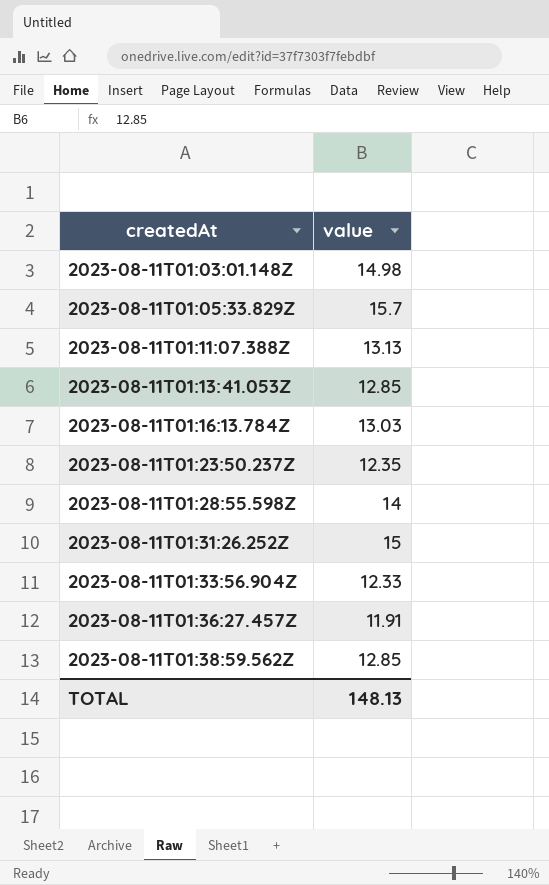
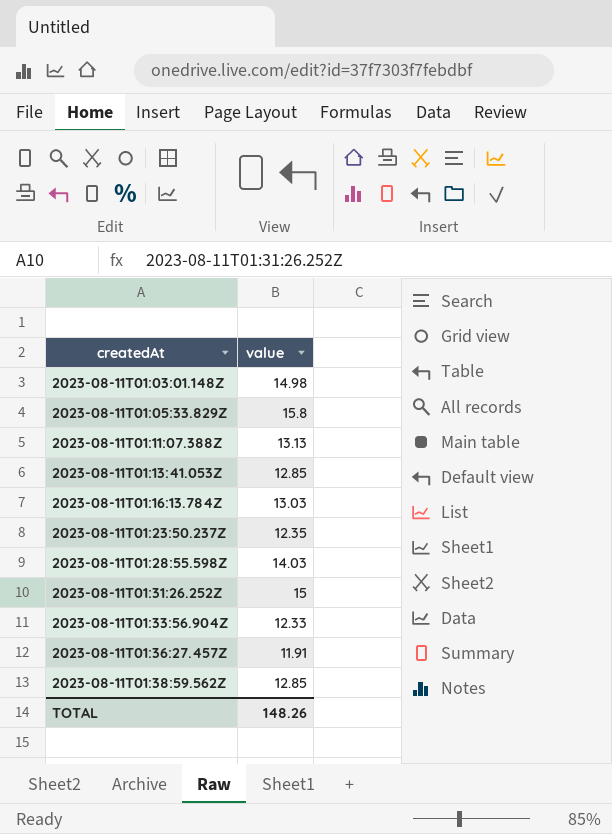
2023-08-11T01:05:33.829Z | value: 15.7 -> 15.8
2023-08-11T01:28:55.598Z | value: 14 -> 14.03
TOTAL | value: 148.13 -> 148.26

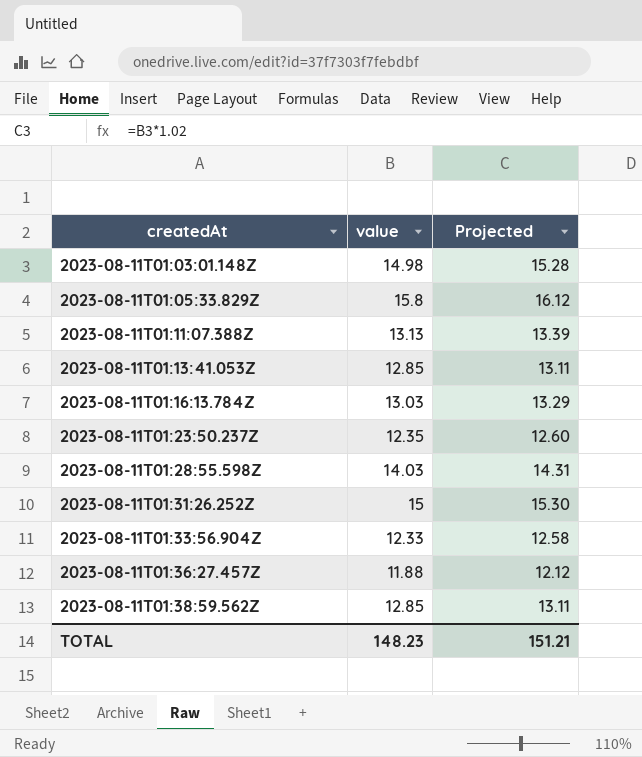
column Projected | formula: none -> [value] * 1.02
2023-08-11T01:36:27.457Z | value: 11.91 -> 11.88
TOTAL | value: 148.26 -> 148.23

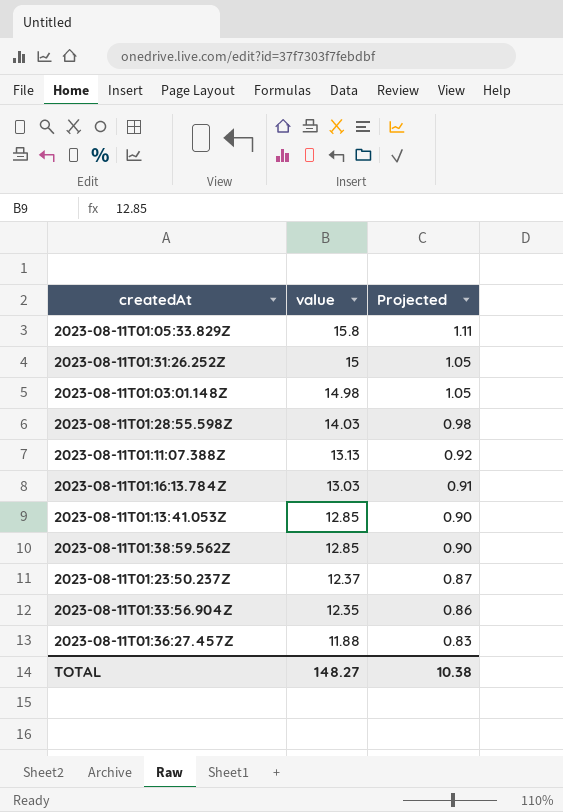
row order: createdAt ascending -> value descending
column Projected | formula: [value] * 1.02 -> [value] * 0.07
2023-08-11T01:23:50.237Z | value: 12.35 -> 12.37
2023-08-11T01:33:56.904Z | value: 12.33 -> 12.35
TOTAL | value: 148.23 -> 148.27
TOTAL | Projected: 151.21 -> 10.38

